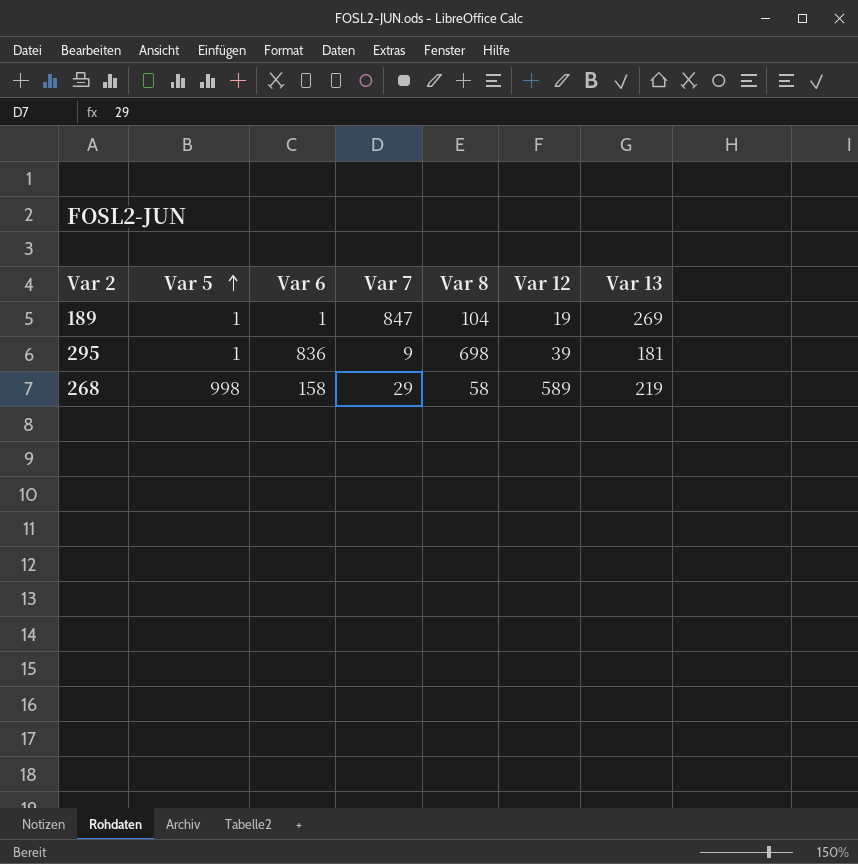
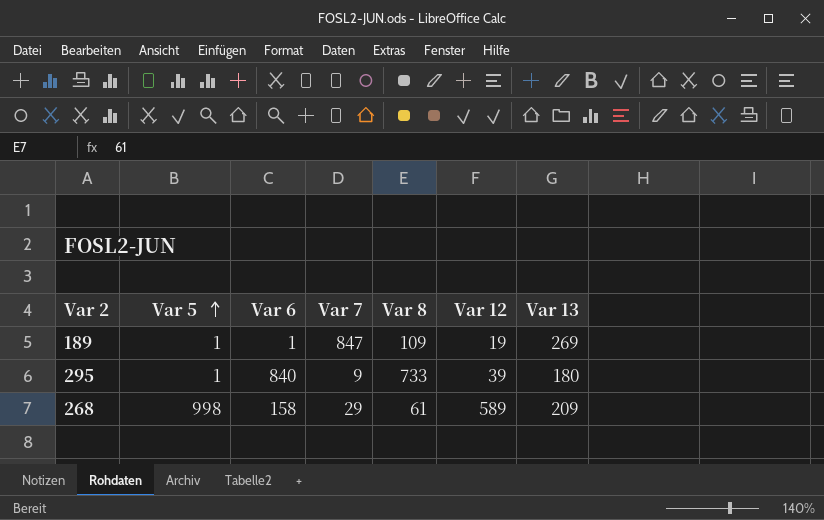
189 | Var 8: 104 -> 109
295 | Var 6: 836 -> 840
295 | Var 8: 698 -> 733
295 | Var 13: 181 -> 180
268 | Var 8: 58 -> 61
268 | Var 13: 219 -> 209

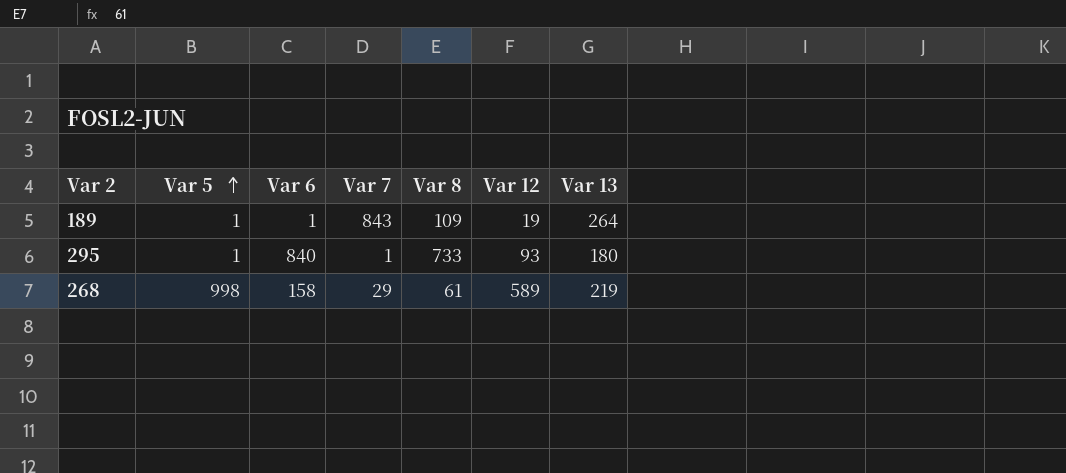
189 | Var 7: 847 -> 843
189 | Var 13: 269 -> 264
295 | Var 7: 9 -> 1
295 | Var 12: 39 -> 93
268 | Var 13: 209 -> 219

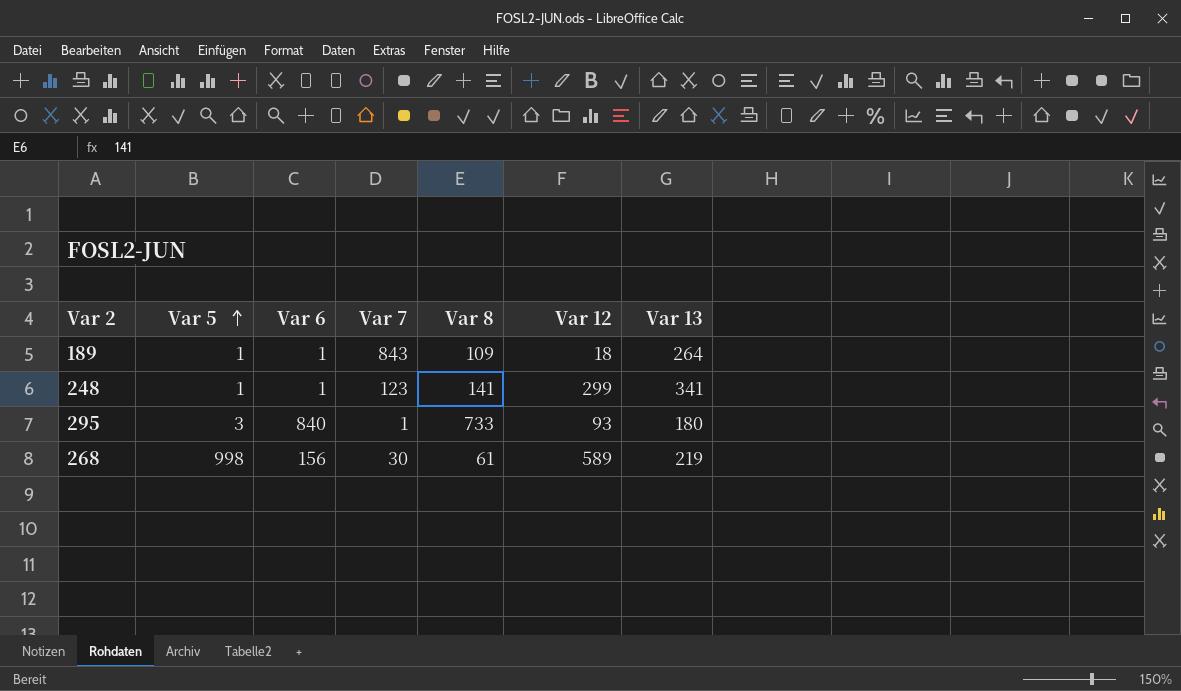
189 | Var 12: 19 -> 18
row 248: none -> 1 | 1 | 123 | 141 | 299 | 341
295 | Var 5: 1 -> 3
268 | Var 6: 158 -> 156
268 | Var 7: 29 -> 30

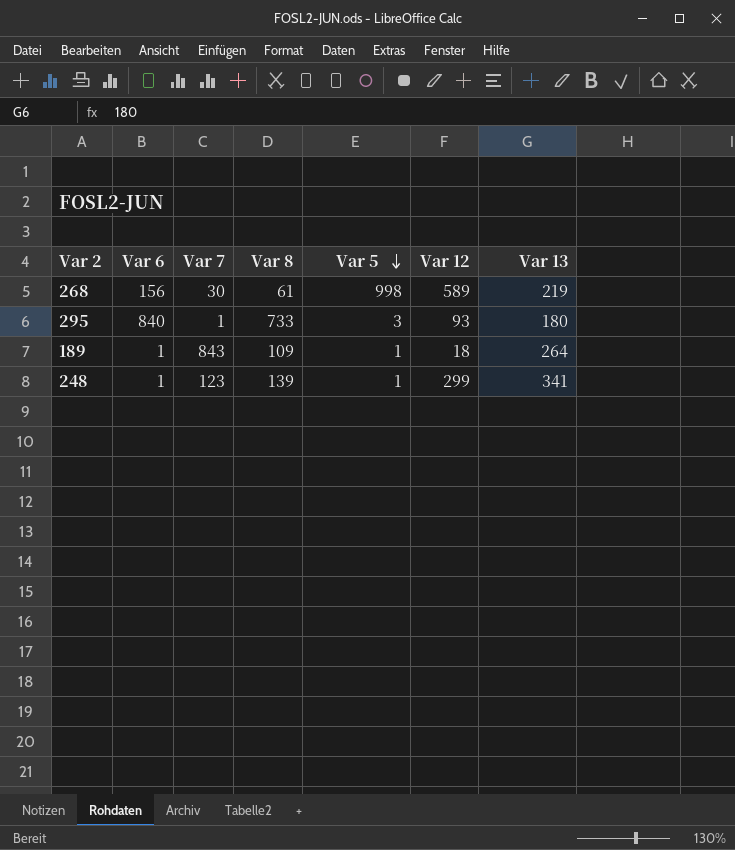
row order: Var 5 ascending -> Var 5 descending
column Var 5 | position: 2 -> 5
248 | Var 8: 141 -> 139

